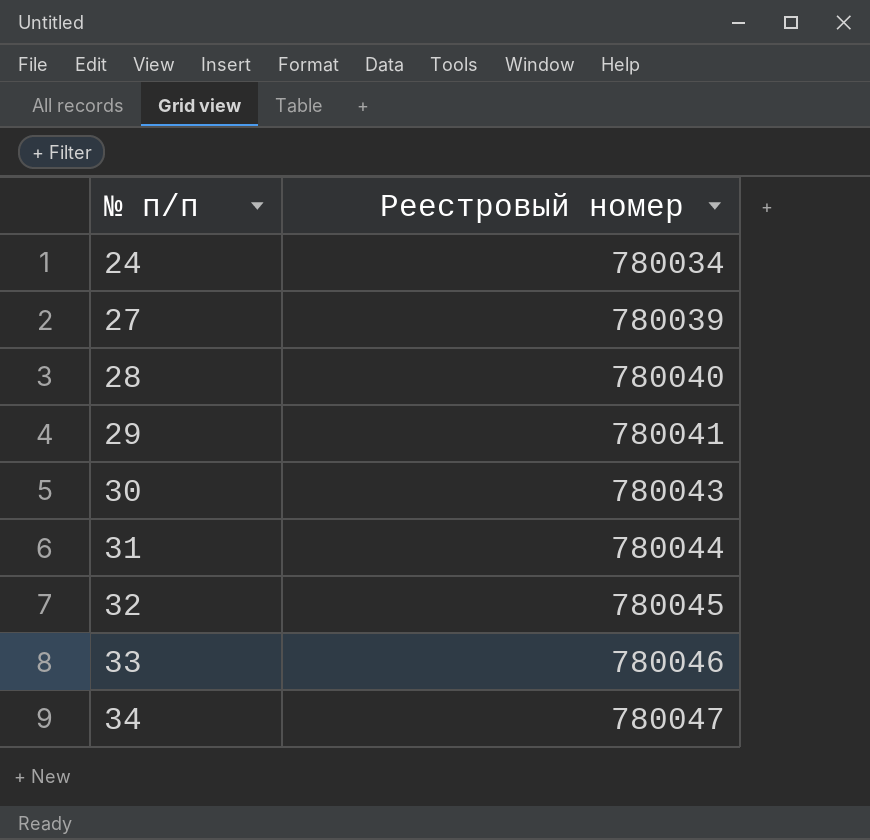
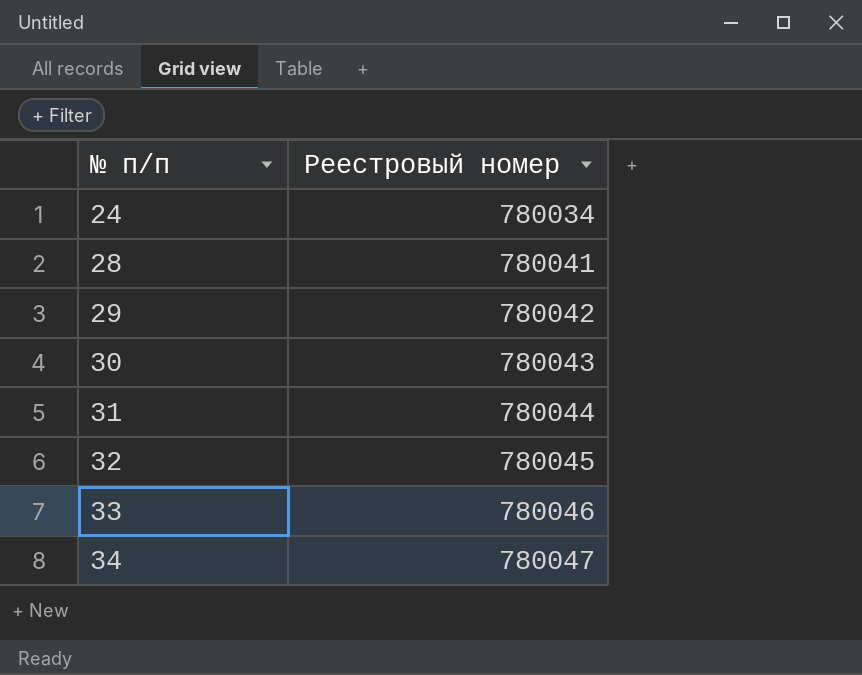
row 27: 780039 -> none
28 | Реестровый номер: 780040 -> 780041
29 | Реестровый номер: 780041 -> 780042

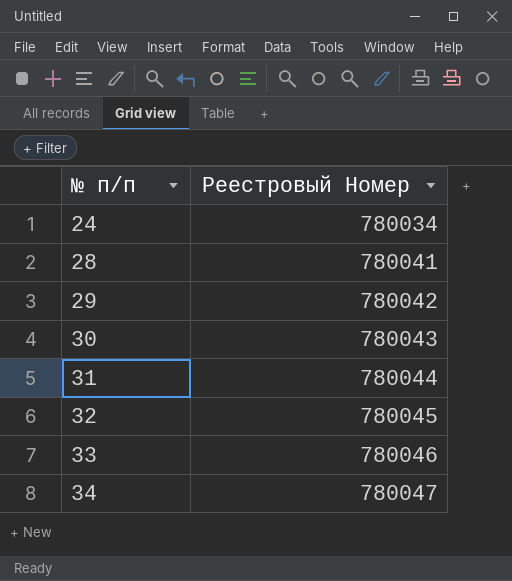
column name: Реестровый номер -> Реестровый Номер

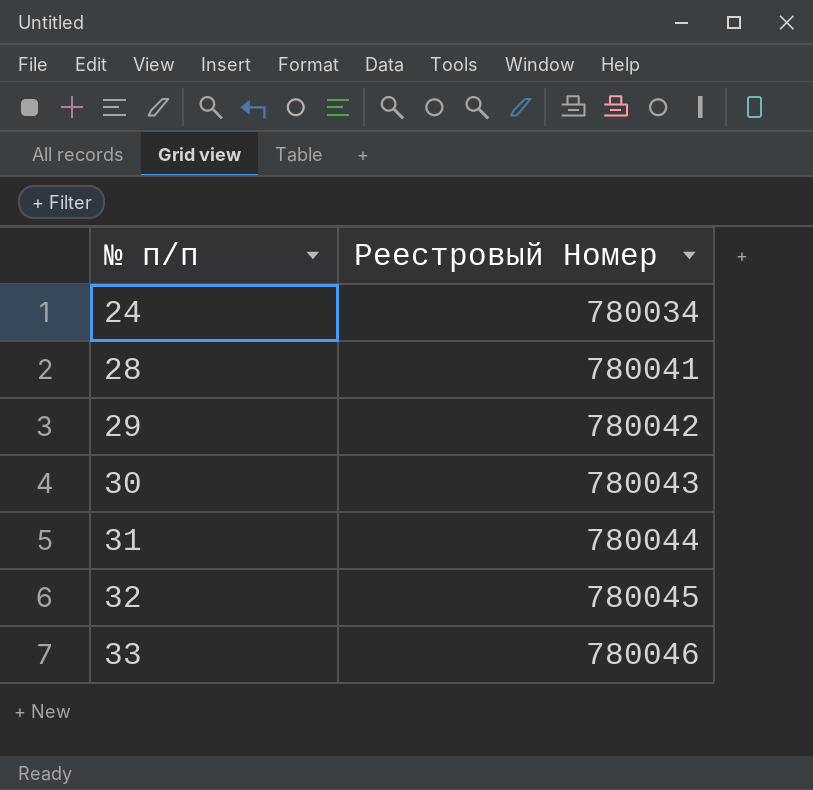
row 34: 780047 -> none

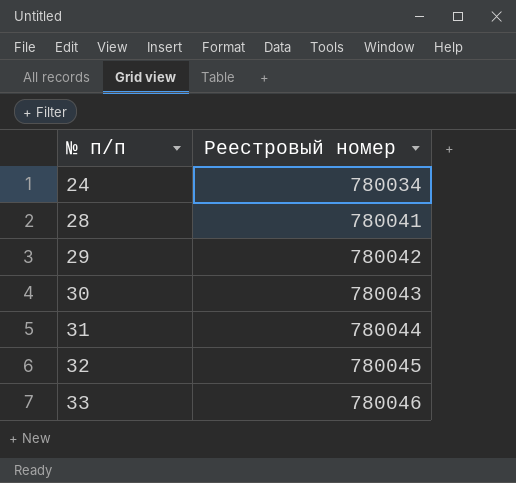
column name: Реестровый Номер -> Реестровый номер

